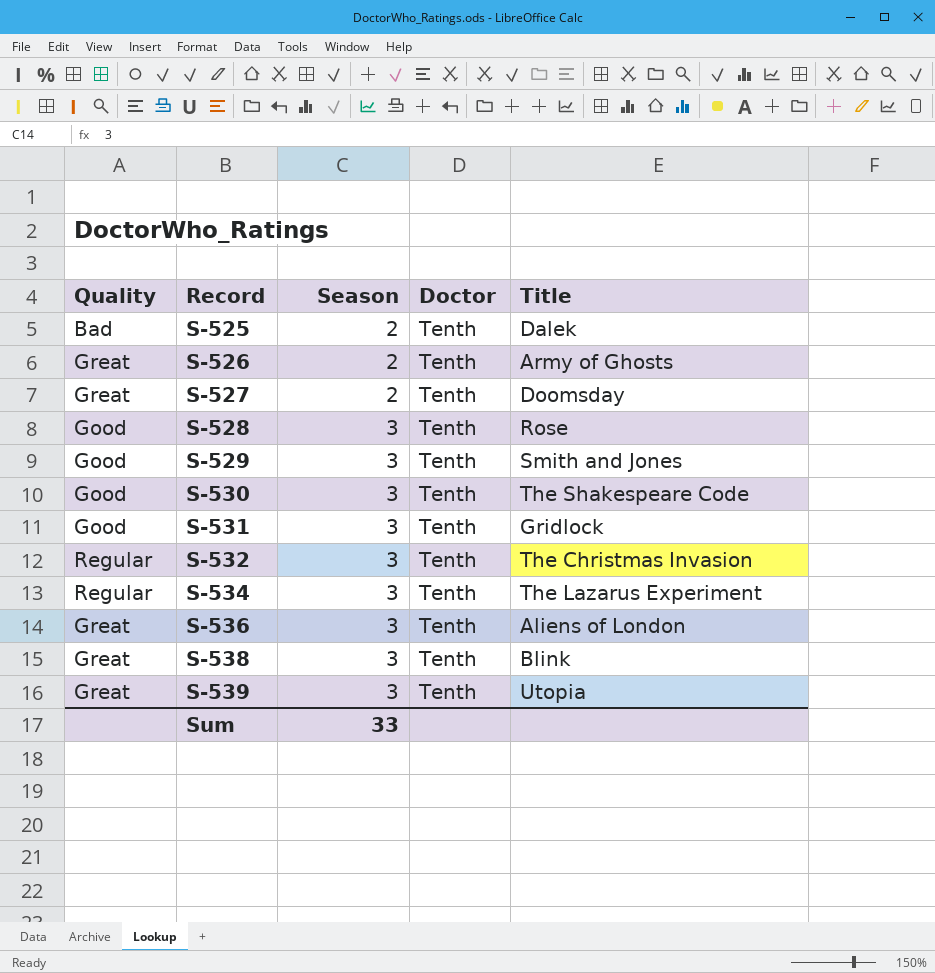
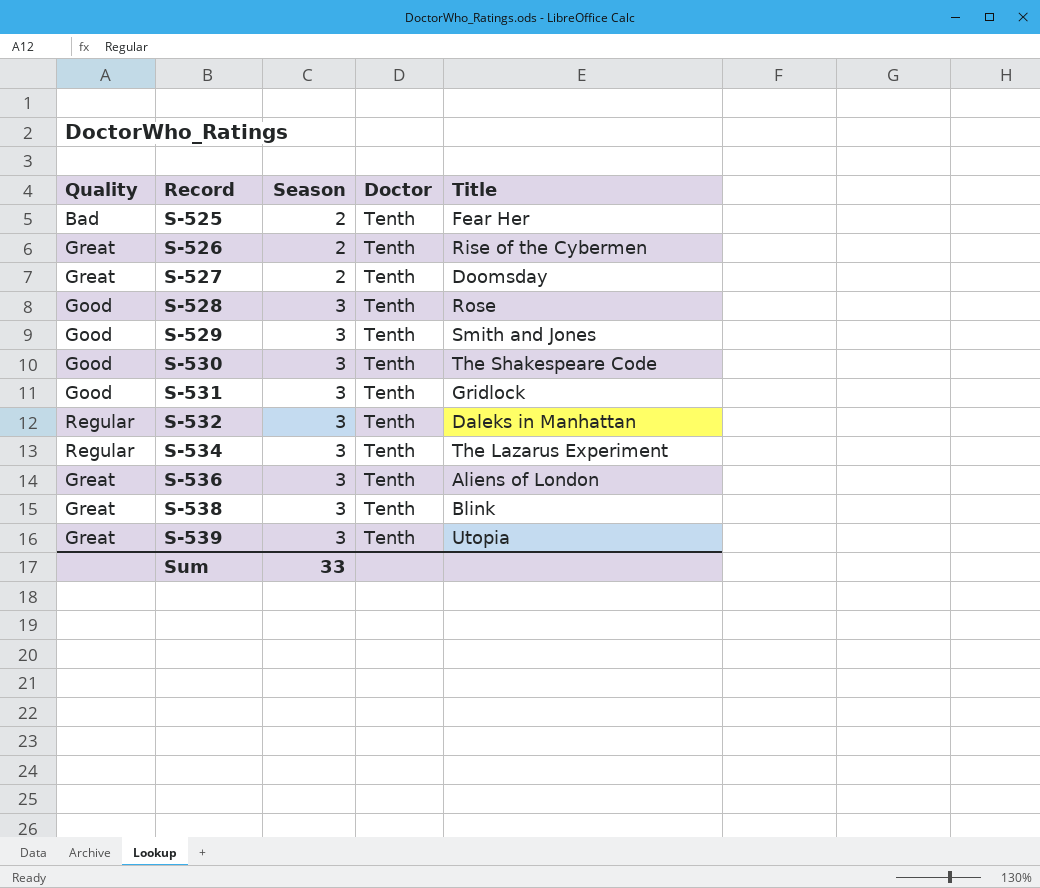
S-525 | Title: Dalek -> Fear Her
S-526 | Title: Army of Ghosts -> Rise of the Cybermen
S-532 | Title: The Christmas Invasion -> Daleks in Manhattan

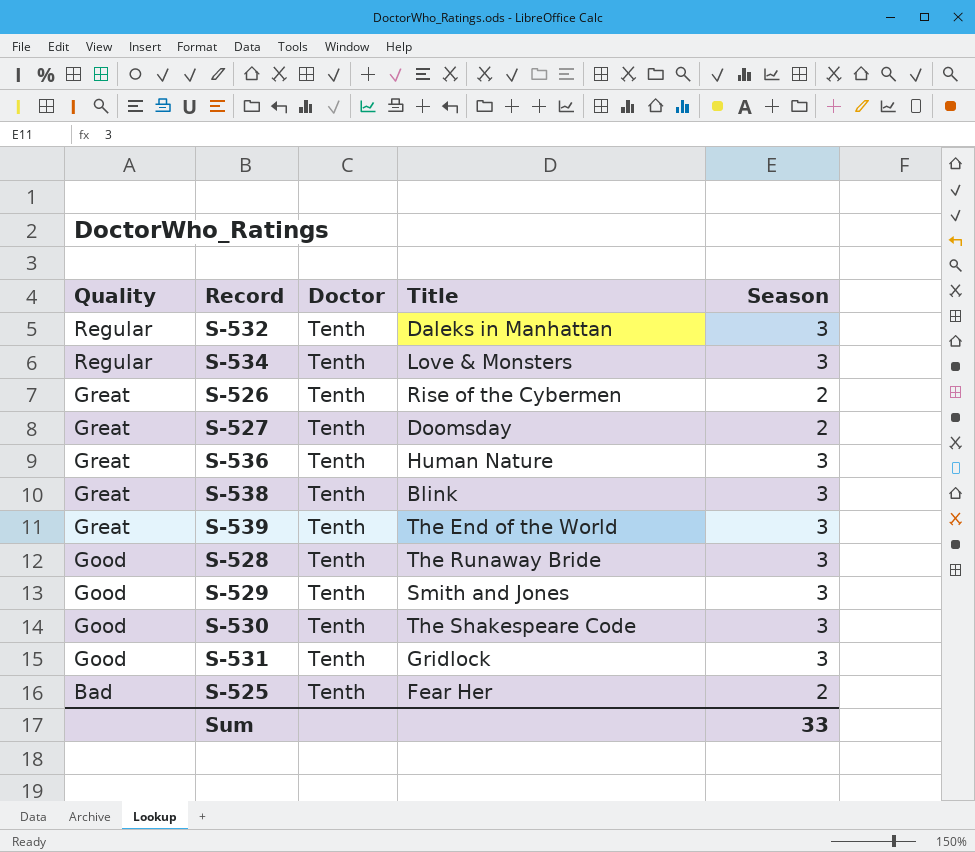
row order: Record ascending -> Quality descending
column Season | position: 3 -> 5
S-534 | Title: The Lazarus Experiment -> Love & Monsters
S-536 | Title: Aliens of London -> Human Nature
S-539 | Title: Utopia -> The End of the World
S-528 | Title: Rose -> The Runaway Bride

